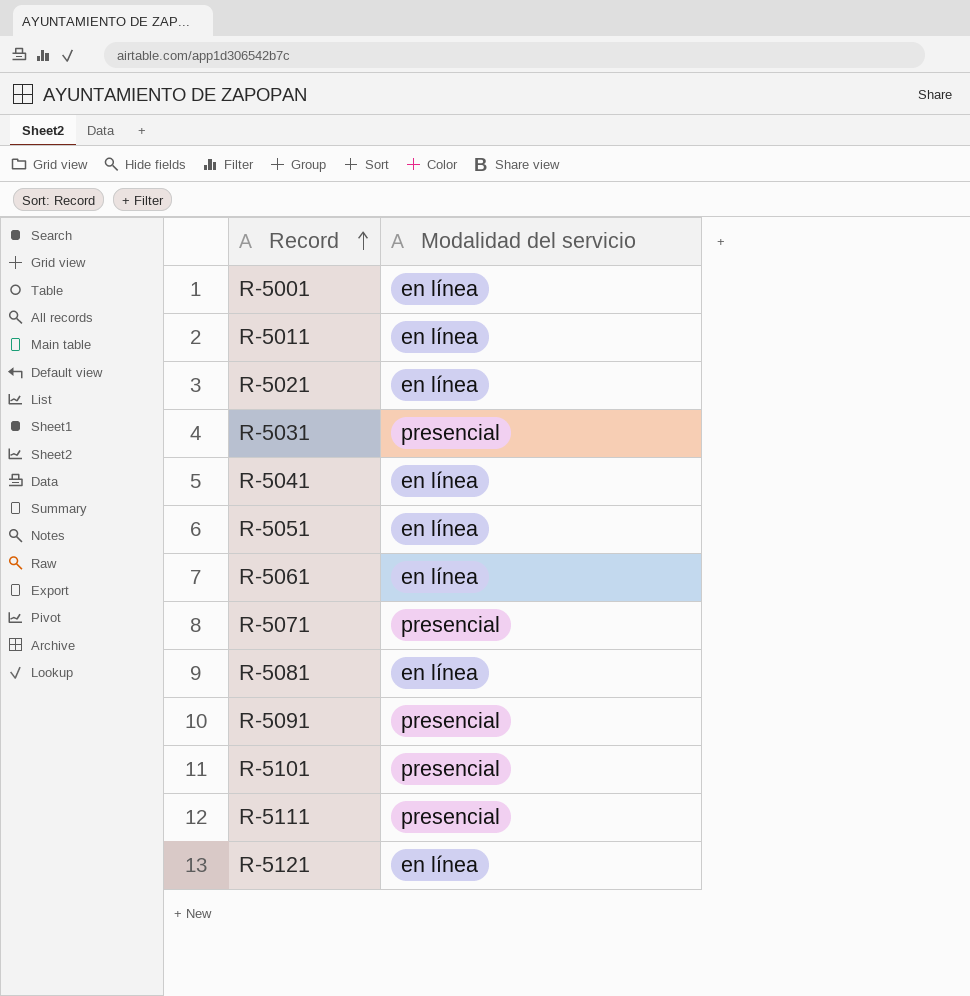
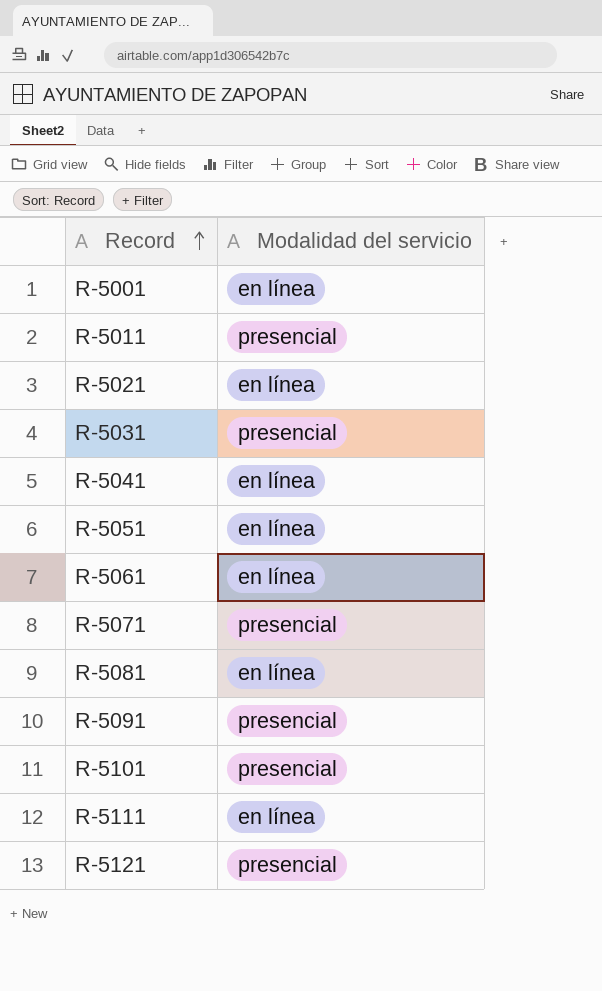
R-5011 | Modalidad del servicio: en línea -> presencial
R-5111 | Modalidad del servicio: presencial -> en línea
R-5121 | Modalidad del servicio: en línea -> presencial

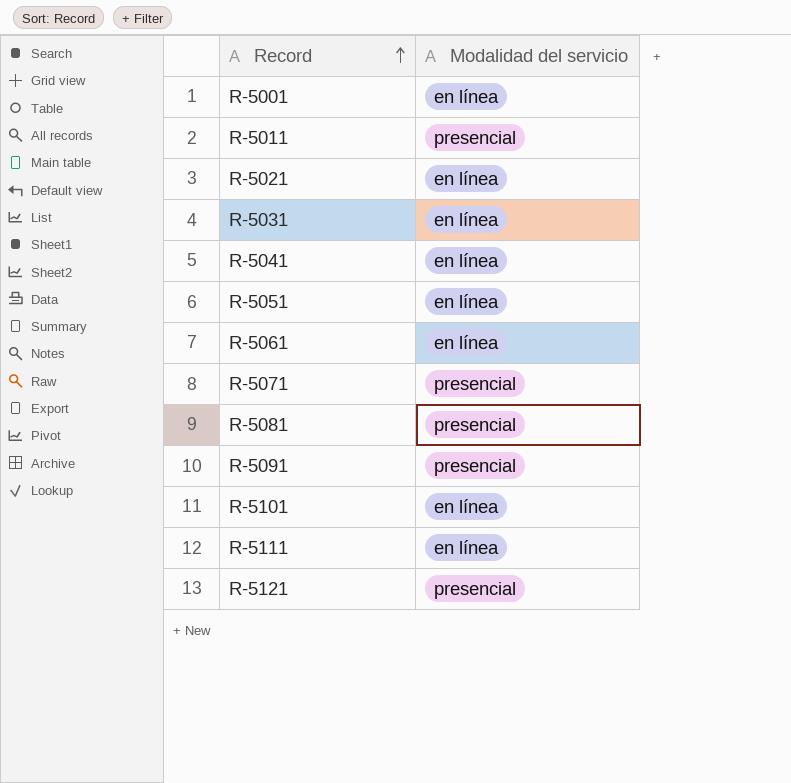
R-5031 | Modalidad del servicio: presencial -> en línea
R-5081 | Modalidad del servicio: en línea -> presencial
R-5101 | Modalidad del servicio: presencial -> en línea

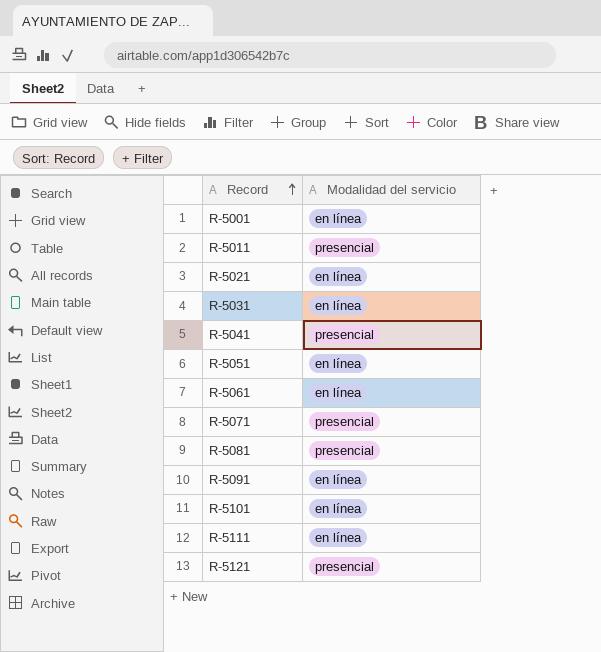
R-5041 | Modalidad del servicio: en línea -> presencial
R-5091 | Modalidad del servicio: presencial -> en línea

